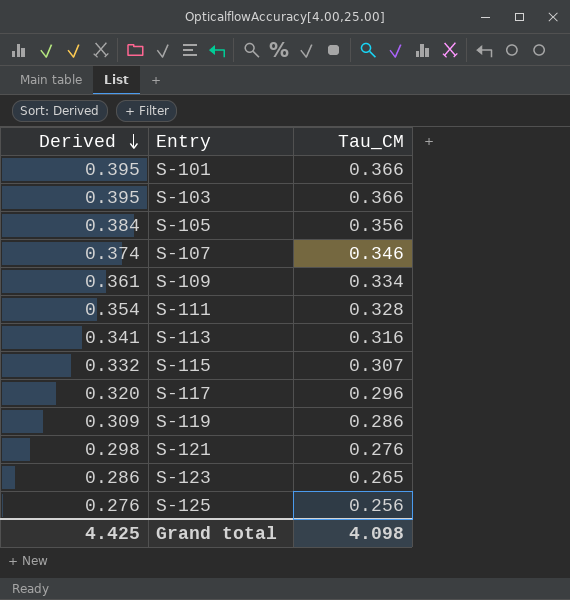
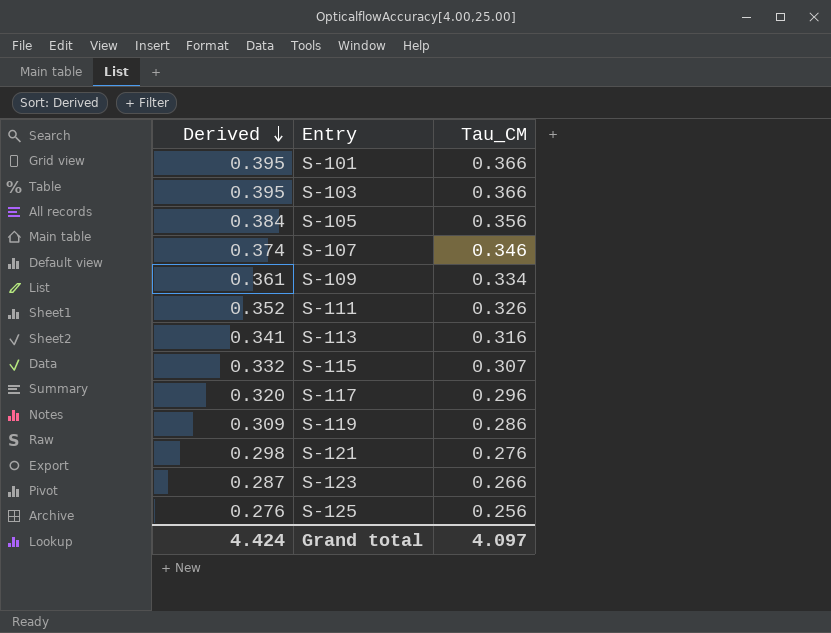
S-111 | Derived: 0.354 -> 0.352
S-111 | Tau_CM: 0.328 -> 0.326
S-123 | Derived: 0.286 -> 0.287
S-123 | Tau_CM: 0.265 -> 0.266
Grand total | Derived: 4.425 -> 4.424
Grand total | Tau_CM: 4.098 -> 4.097

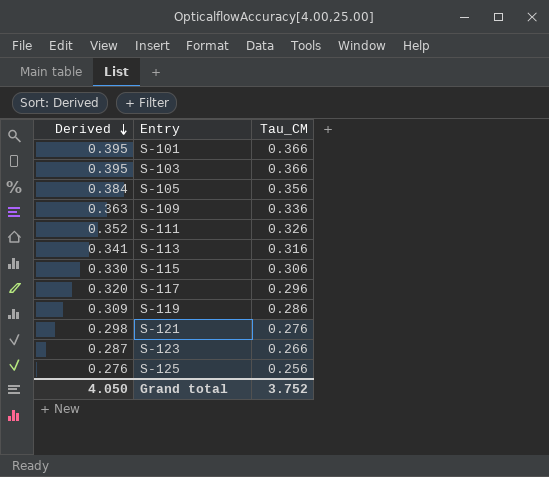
row S-107: 0.374 | 0.346 -> none
S-109 | Derived: 0.361 -> 0.363
S-109 | Tau_CM: 0.334 -> 0.336
S-115 | Derived: 0.332 -> 0.330
S-115 | Tau_CM: 0.307 -> 0.306
Grand total | Derived: 4.424 -> 4.050
Grand total | Tau_CM: 4.097 -> 3.752

